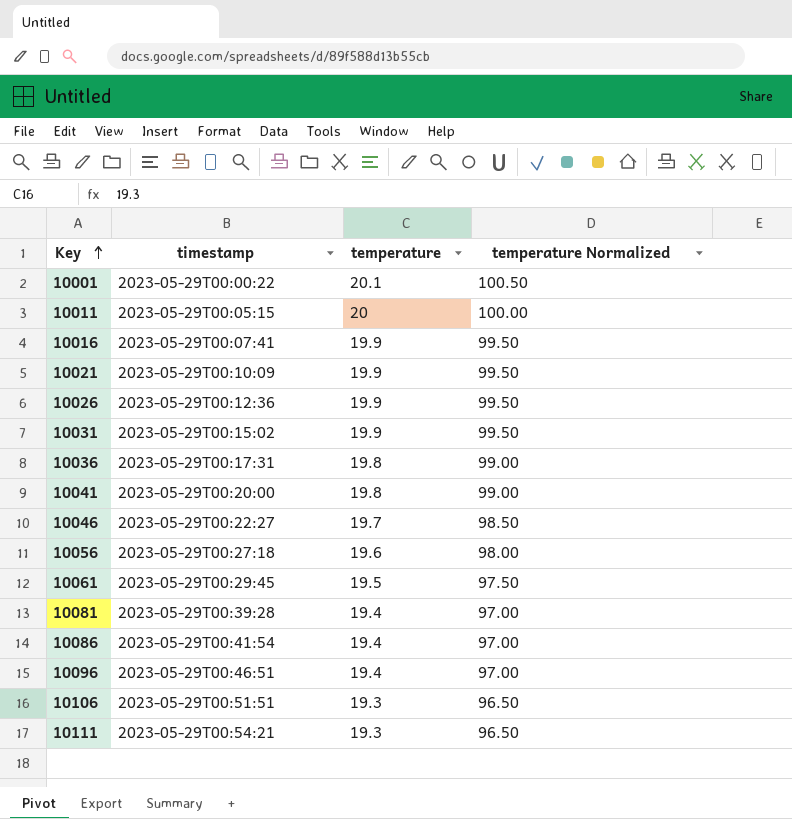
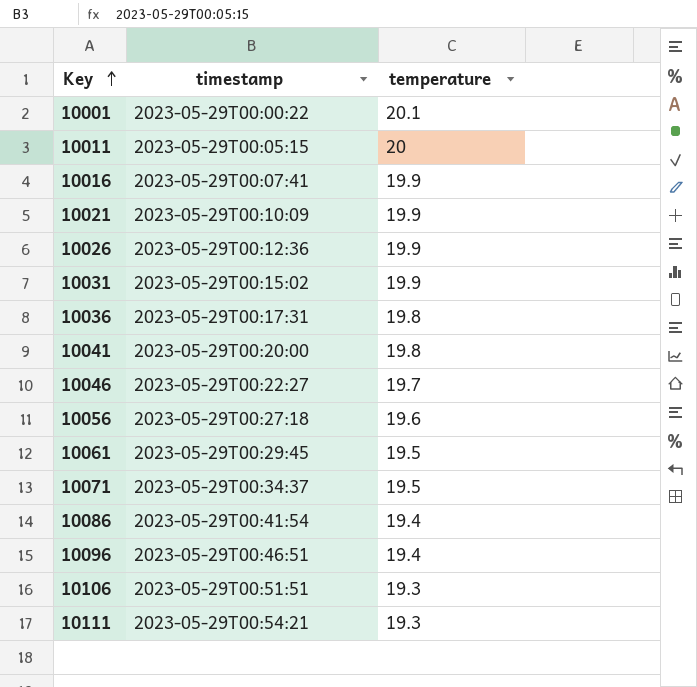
column temperature Normalized | formula: [temperature] * 5 -> none
row 10081: 2023-05-29T00:39:28 | 19.4 | 97.00 -> none
row 10071: none -> 2023-05-29T00:34:37 | 19.5

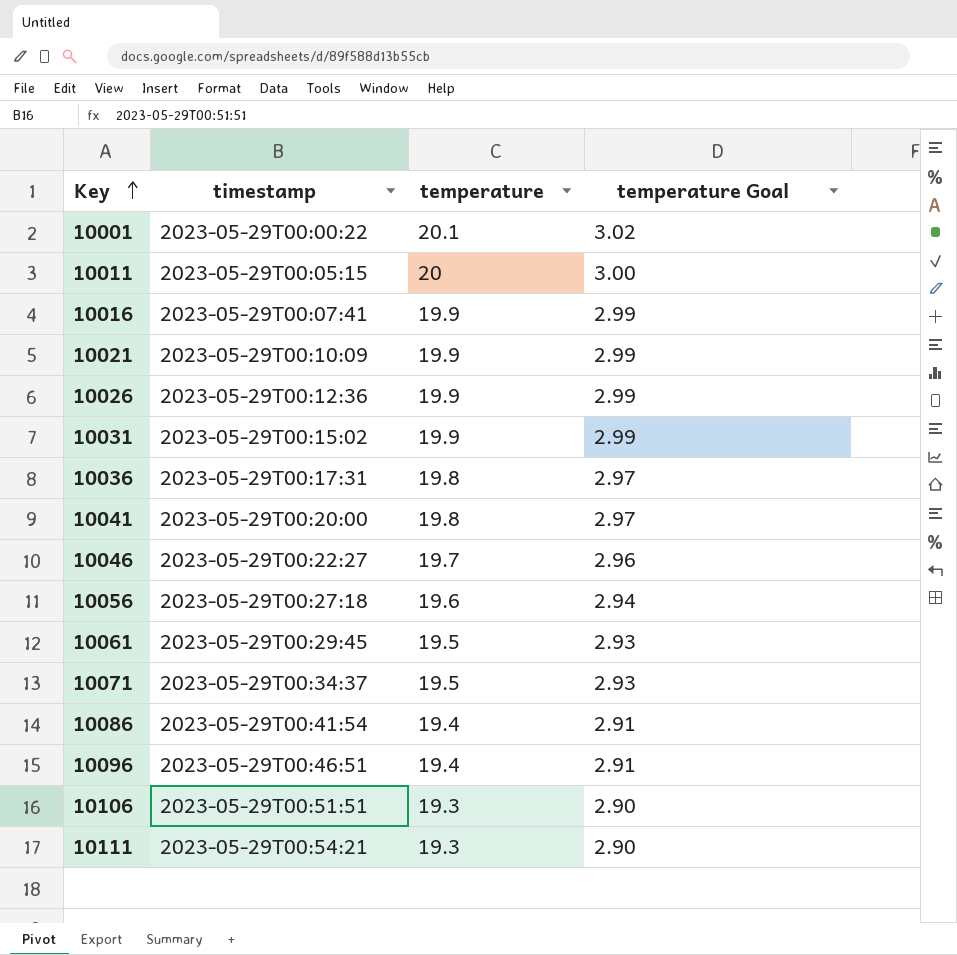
column temperature Goal | formula: none -> [temperature] * 0.15

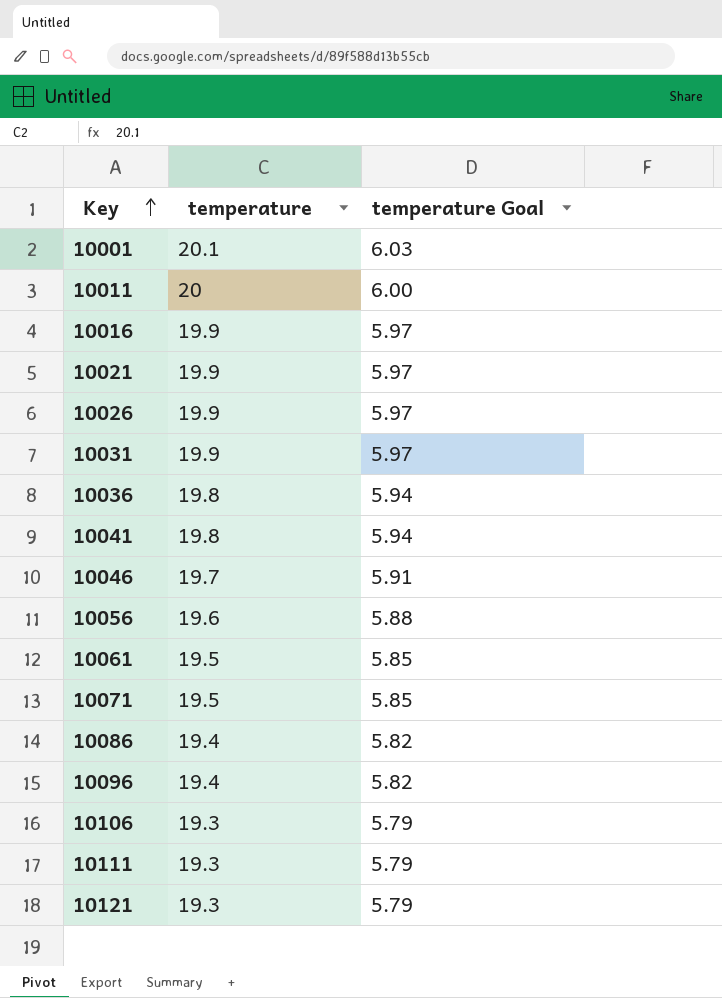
column timestamp | position: 2 -> none
column temperature Goal | formula: [temperature] * 0.15 -> [temperature] * 0.3
row 10121: none -> 19.3 | 5.79

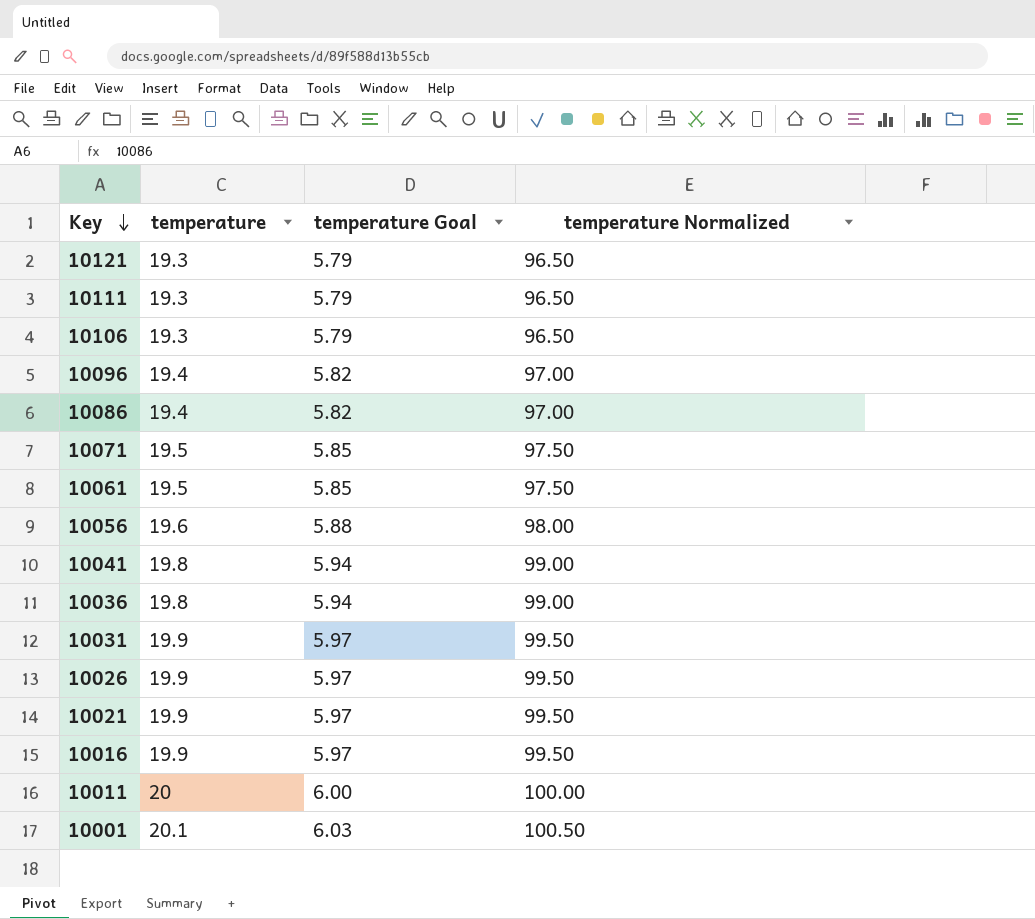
row order: Key ascending -> Key descending
column temperature Normalized | formula: none -> [temperature] * 5
row 10046: 19.7 | 5.91 -> none

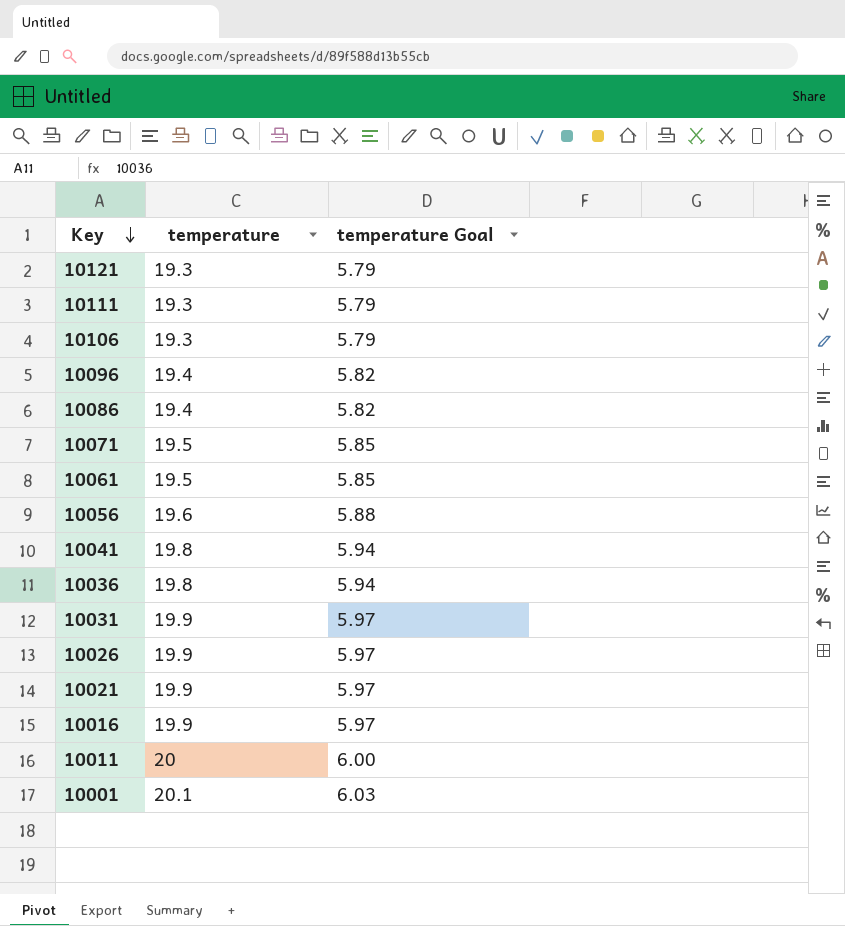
column temperature Normalized | formula: [temperature] * 5 -> none

